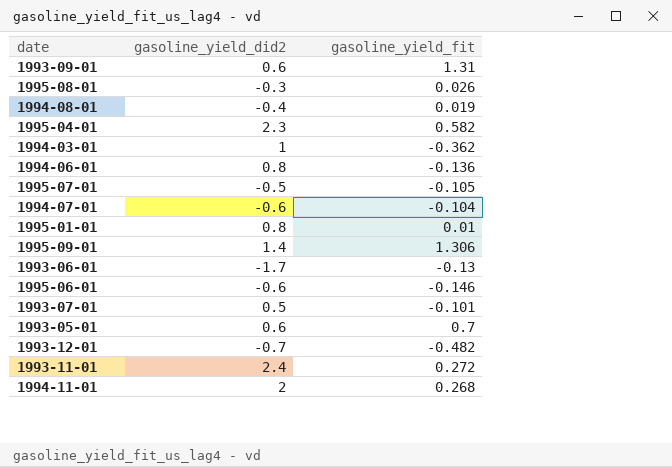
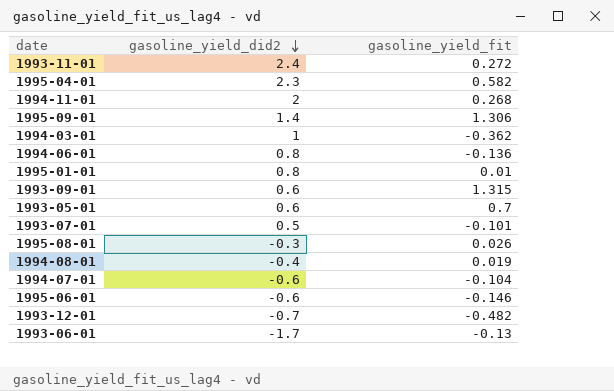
row order: none -> gasoline_yield_did2 descending
row 1995-07-01: -0.5 | -0.105 -> none
1993-09-01 | gasoline_yield_fit: 1.31 -> 1.315

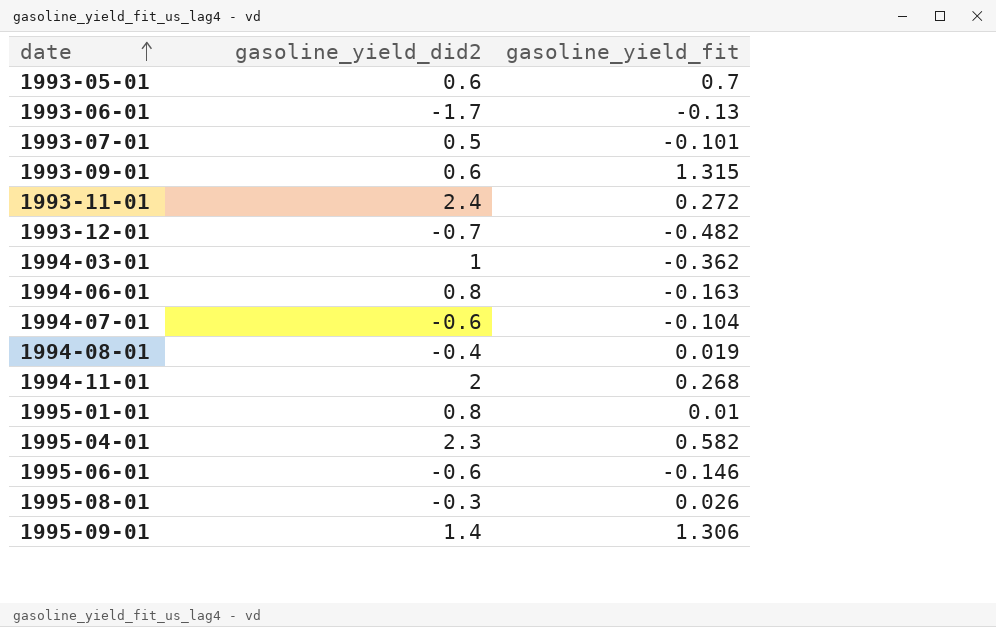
row order: gasoline_yield_did2 descending -> date ascending
1994-06-01 | gasoline_yield_fit: -0.136 -> -0.163

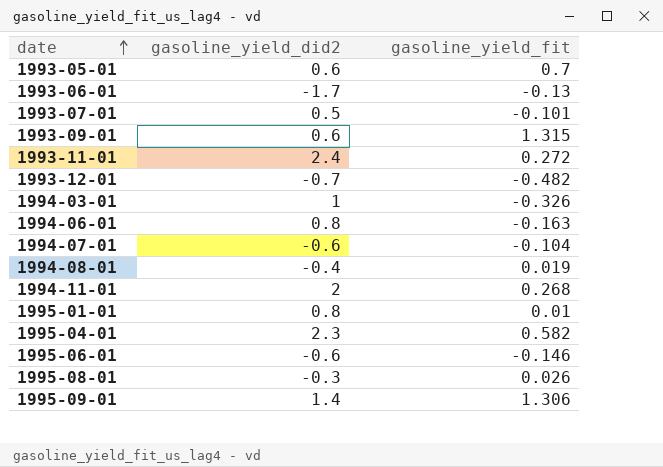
1994-03-01 | gasoline_yield_fit: -0.362 -> -0.326

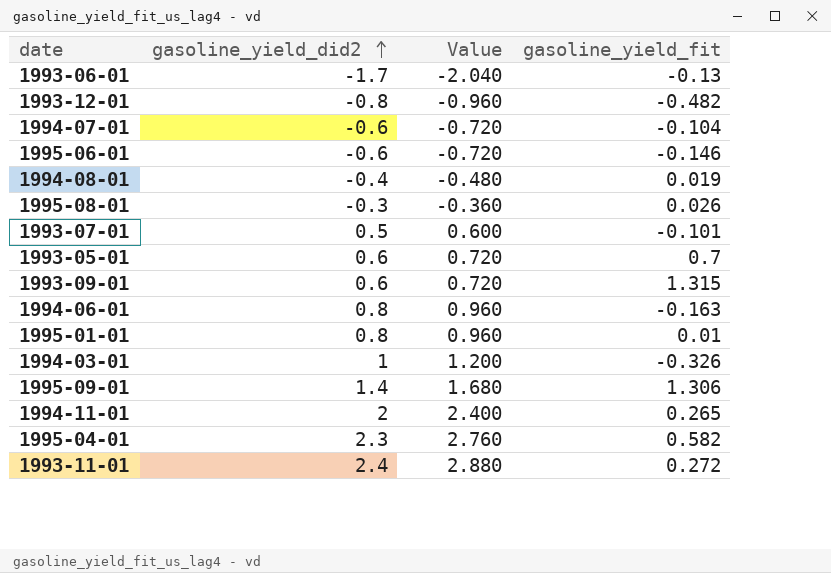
row order: date ascending -> gasoline_yield_did2 ascending
column Value | formula: none -> [gasoline_yield_did2] * 1.2
1993-12-01 | gasoline_yield_did2: -0.7 -> -0.8
1994-11-01 | gasoline_yield_fit: 0.268 -> 0.265

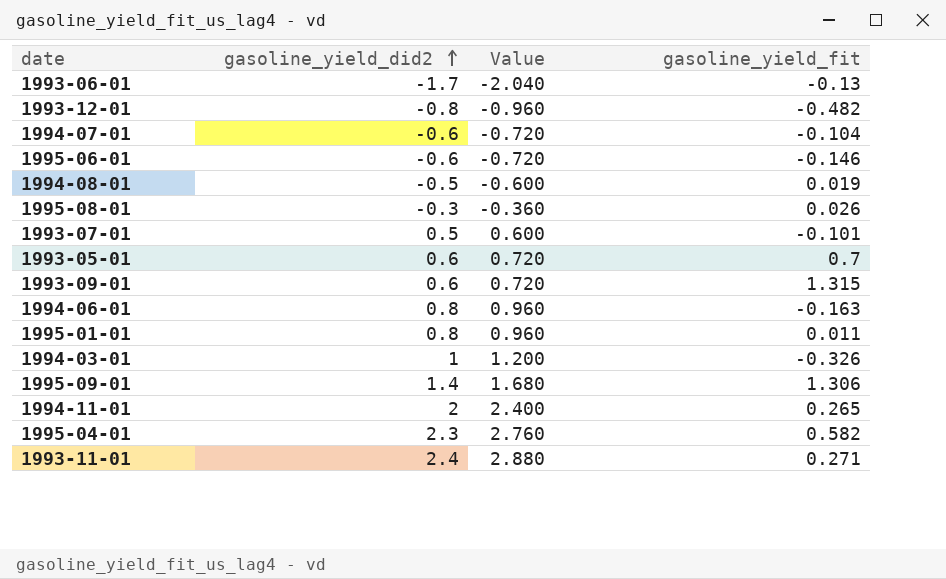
1994-08-01 | gasoline_yield_did2: -0.4 -> -0.5
1994-08-01 | Value: -0.480 -> -0.600
1995-01-01 | gasoline_yield_fit: 0.01 -> 0.011
1993-11-01 | gasoline_yield_fit: 0.272 -> 0.271

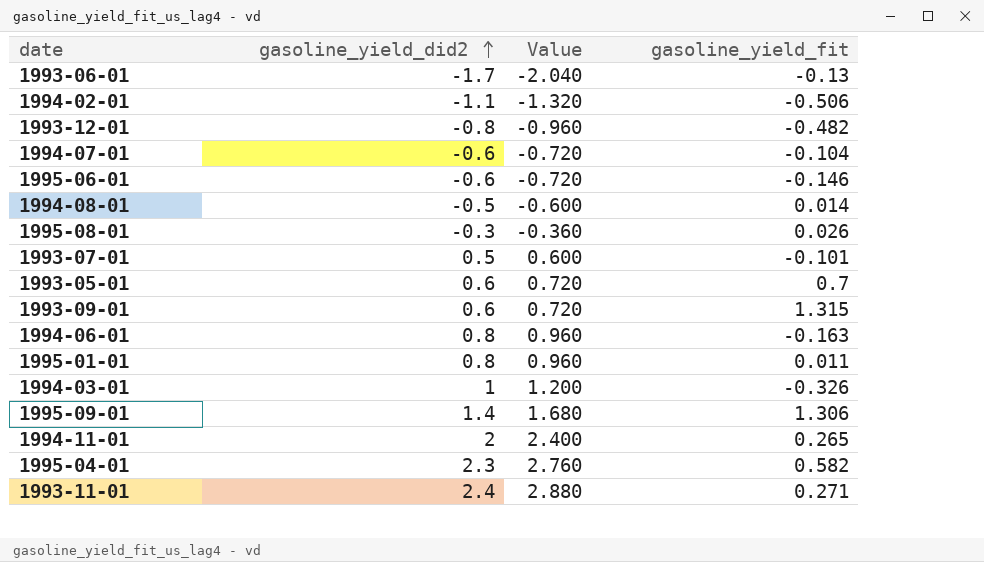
row 1994-02-01: none -> -1.1 | -1.320 | -0.506
1994-08-01 | gasoline_yield_fit: 0.019 -> 0.014

